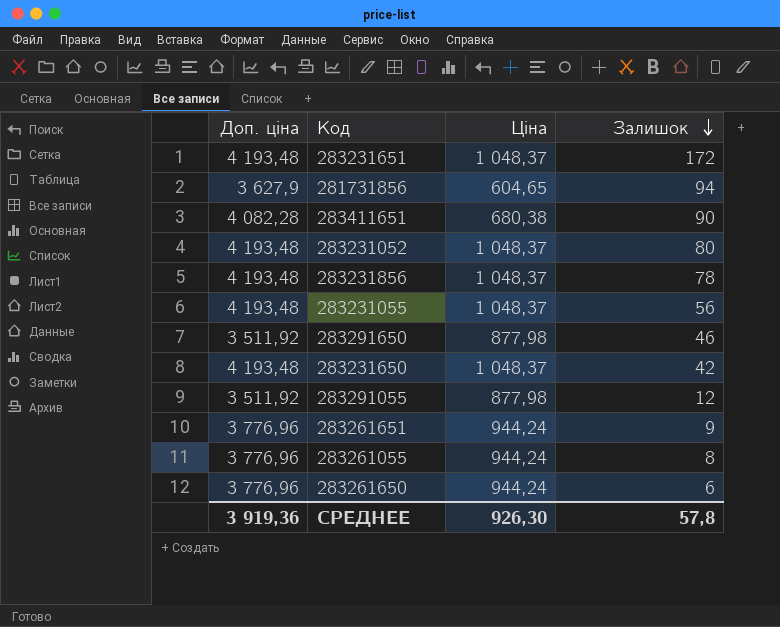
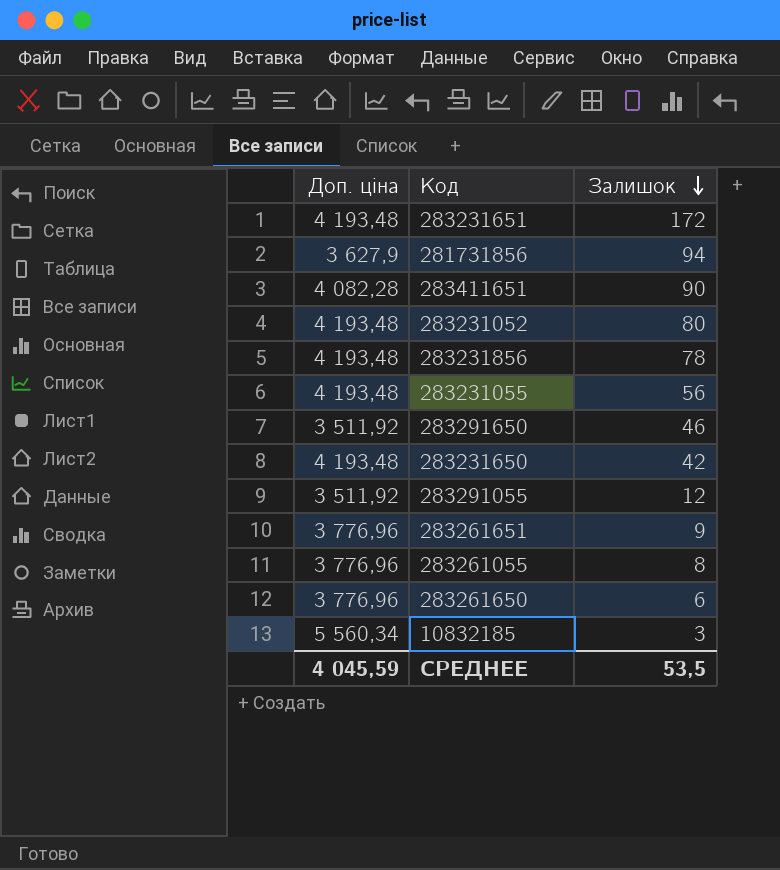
column Ціна | position: 3 -> none
row 10832185: none -> 5 560,34 | 3
СРЕДНЕЕ | Доп. ціна: 3 919,36 -> 4 045,59
СРЕДНЕЕ | Залишок: 57,8 -> 53,5

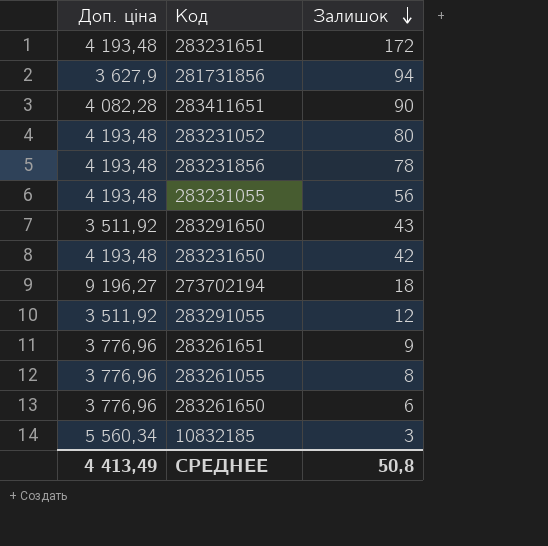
283291650 | Залишок: 46 -> 43
row 273702194: none -> 9 196,27 | 18
СРЕДНЕЕ | Доп. ціна: 4 045,59 -> 4 413,49
СРЕДНЕЕ | Залишок: 53,5 -> 50,8

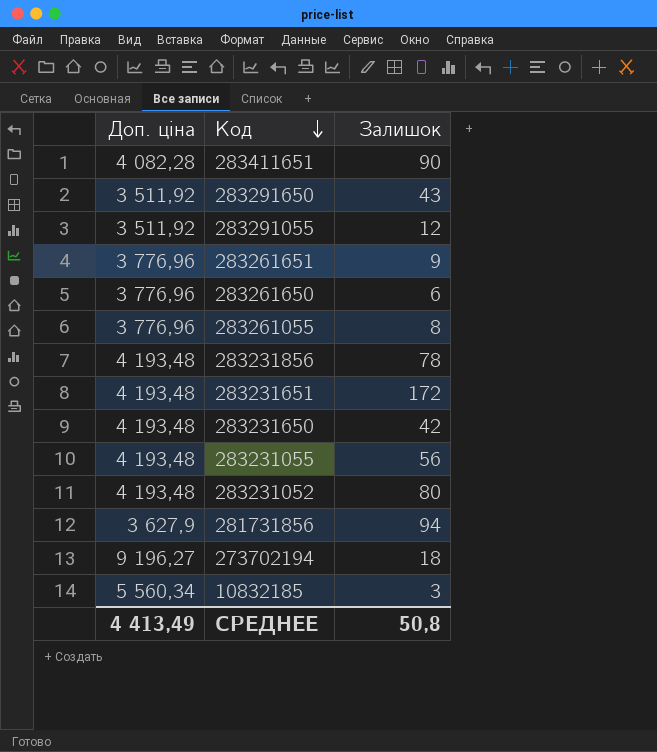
row order: Залишок descending -> Код descending

